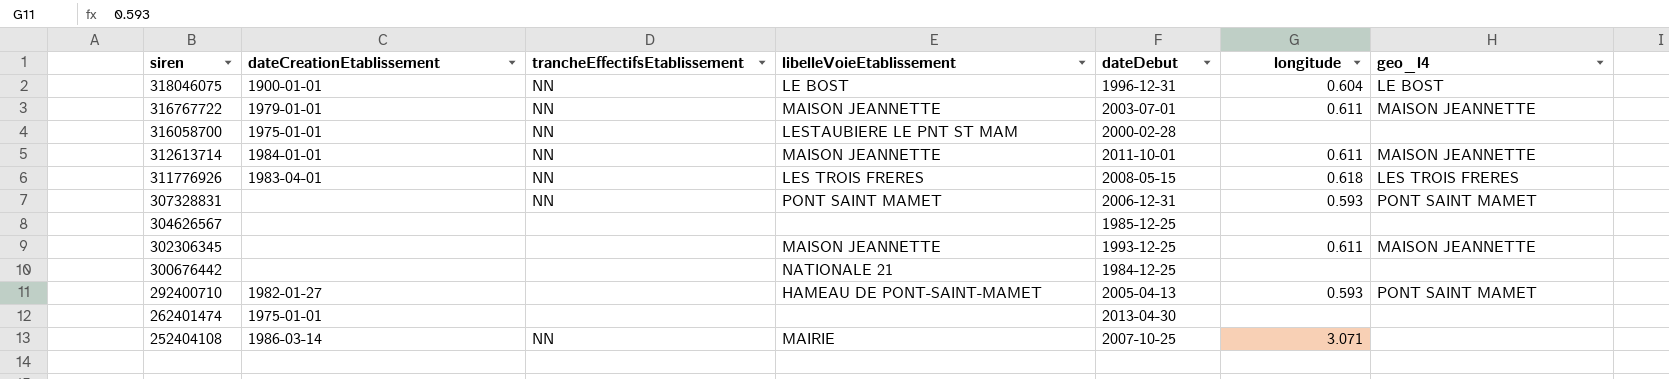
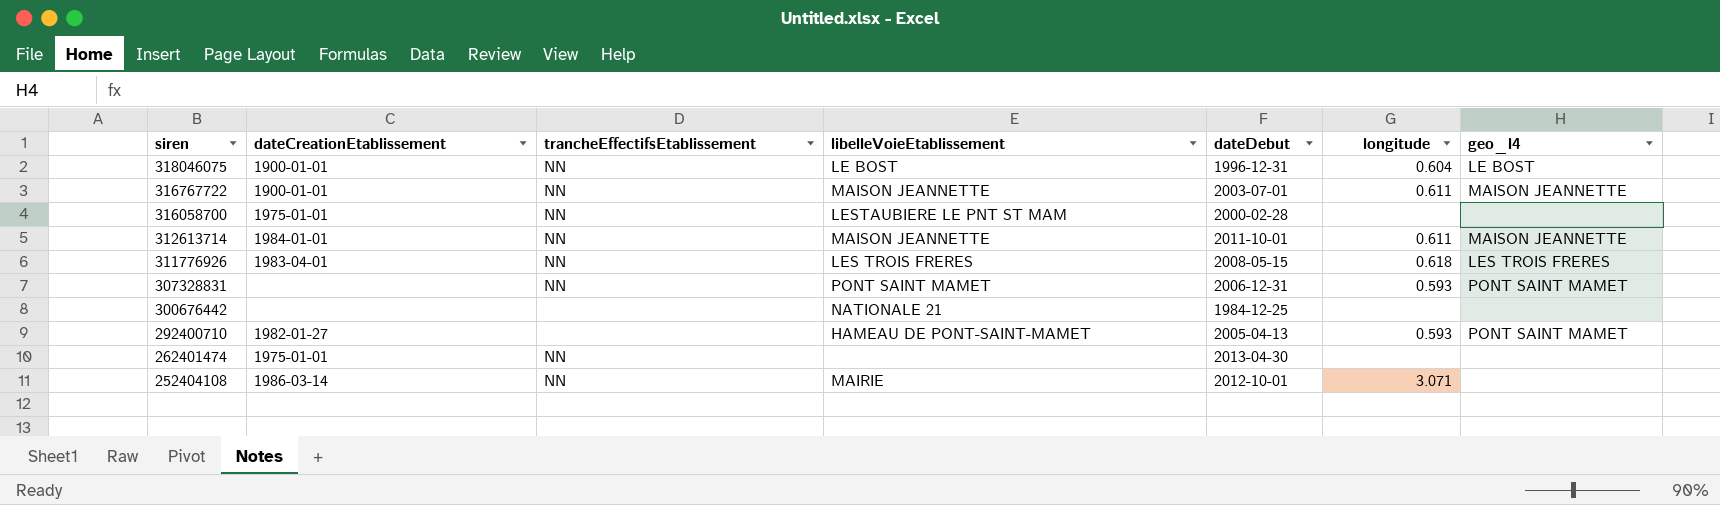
row 304626567: none | none | none | 1985-12-25 | none | none -> none
row 302306345: none | none | MAISON JEANNETTE | 1993-12-25 | 0.611 | MAISON JEANNETTE -> none
316767722 | dateCreationEtablissement: 1979-01-01 -> 1900-01-01
262401474 | trancheEffectifsEtablissement: none -> NN
252404108 | dateDebut: 2007-10-25 -> 2012-10-01

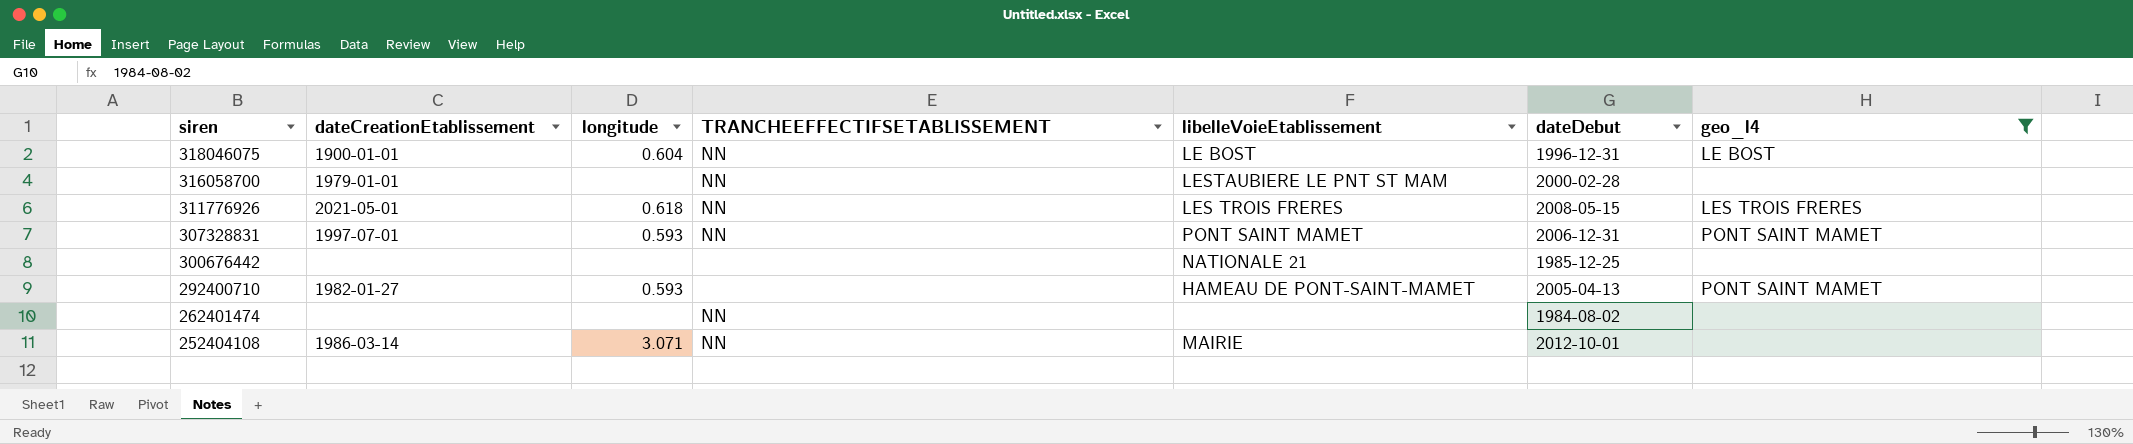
filter: none -> geo_l4 != MAISON JEANNETTE
column longitude | position: 6 -> 3
column name: trancheEffectifsEtablissement -> TRANCHEEFFECTIFSETABLISSEMENT
316058700 | dateCreationEtablissement: 1975-01-01 -> 1979-01-01
311776926 | dateCreationEtablissement: 1983-04-01 -> 2021-05-01
307328831 | dateCreationEtablissement: none -> 1997-07-01
300676442 | dateDebut: 1984-12-25 -> 1985-12-25
262401474 | dateCreationEtablissement: 1975-01-01 -> none
262401474 | dateDebut: 2013-04-30 -> 1984-08-02

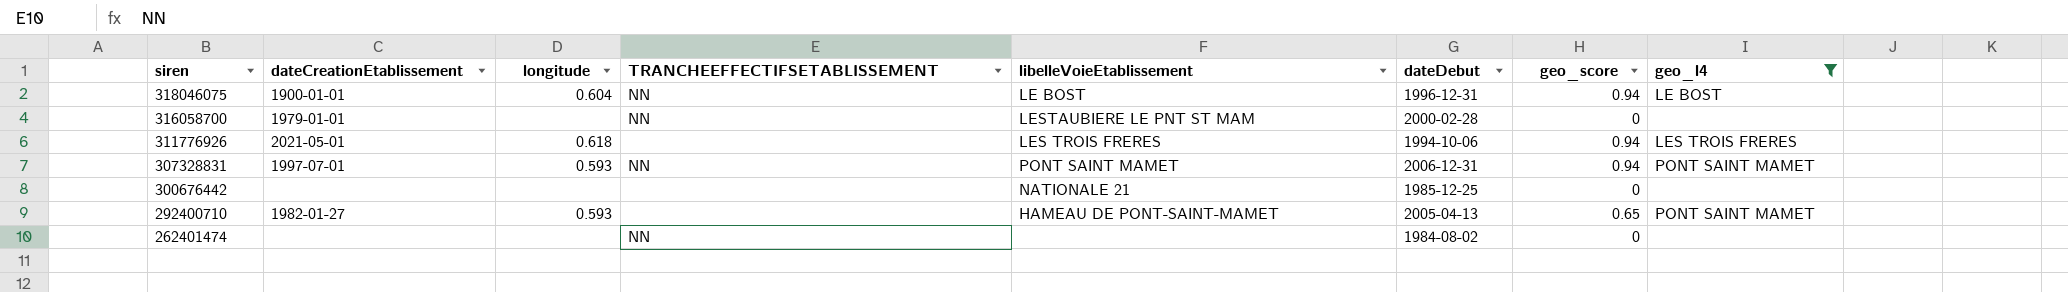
column geo_score | position: none -> 7
row 252404108: 1986-03-14 | 3.071 | NN | MAIRIE | 2012-10-01 | none -> none
311776926 | TRANCHEEFFECTIFSETABLISSEMENT: NN -> none
311776926 | dateDebut: 2008-05-15 -> 1994-10-06

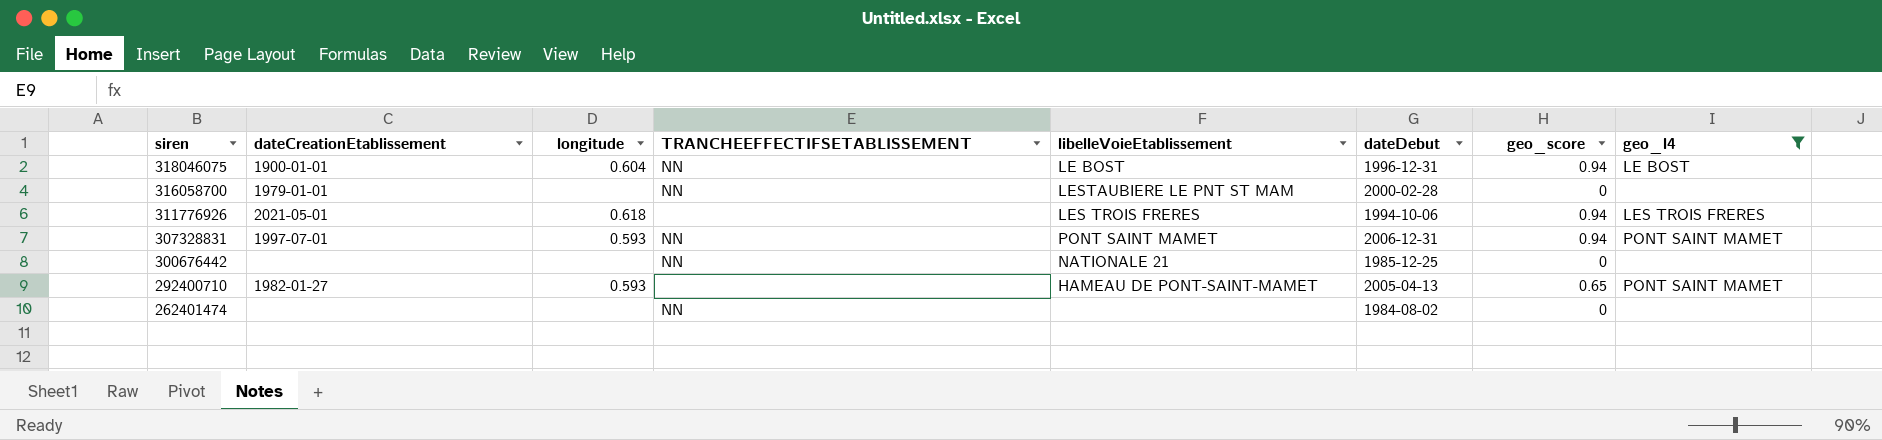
300676442 | TRANCHEEFFECTIFSETABLISSEMENT: none -> NN

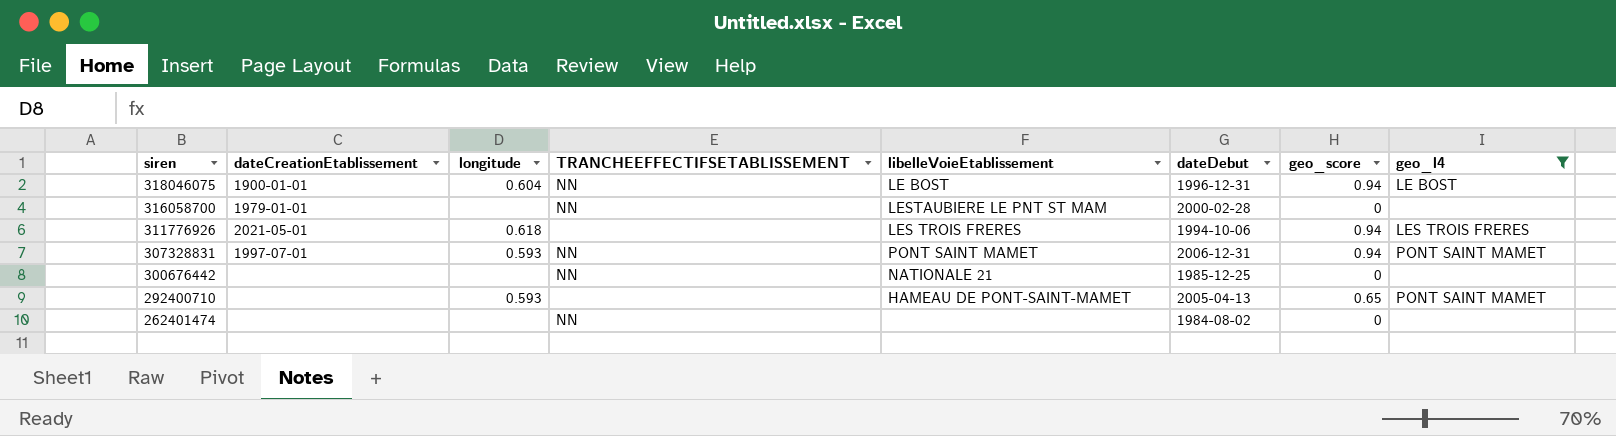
292400710 | dateCreationEtablissement: 1982-01-27 -> none

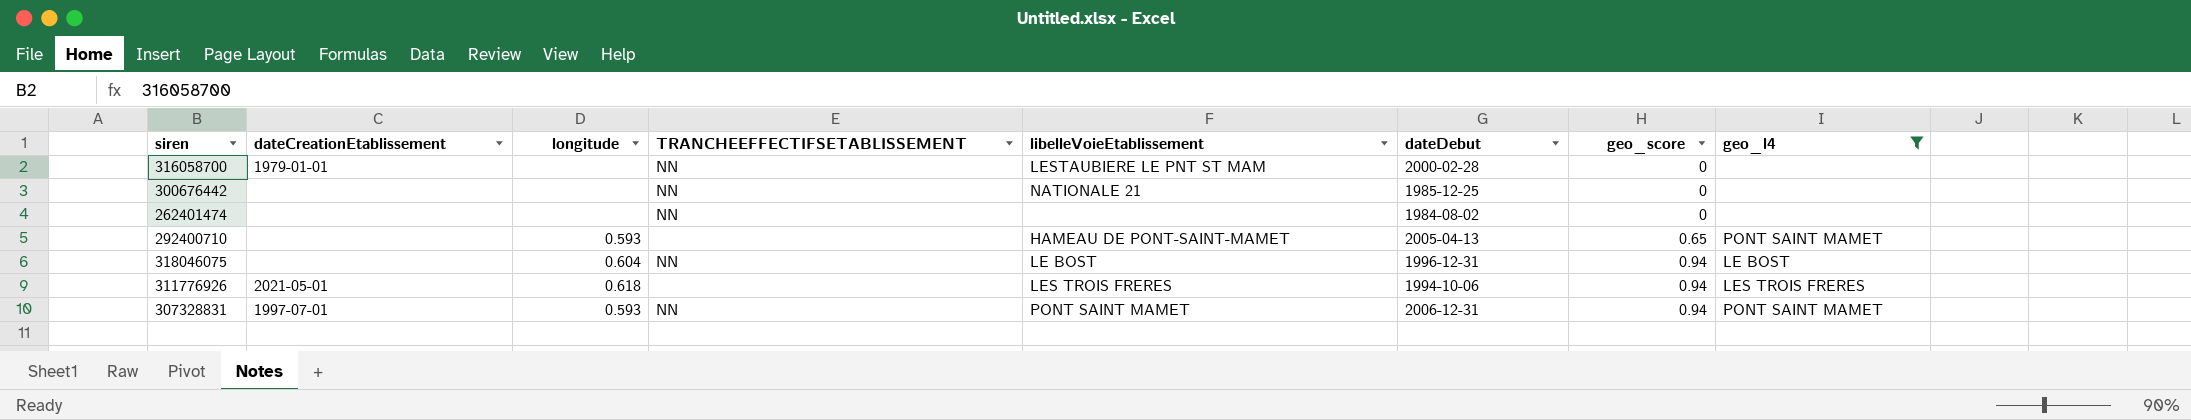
row order: siren descending -> geo_score ascending
318046075 | dateCreationEtablissement: 1900-01-01 -> none

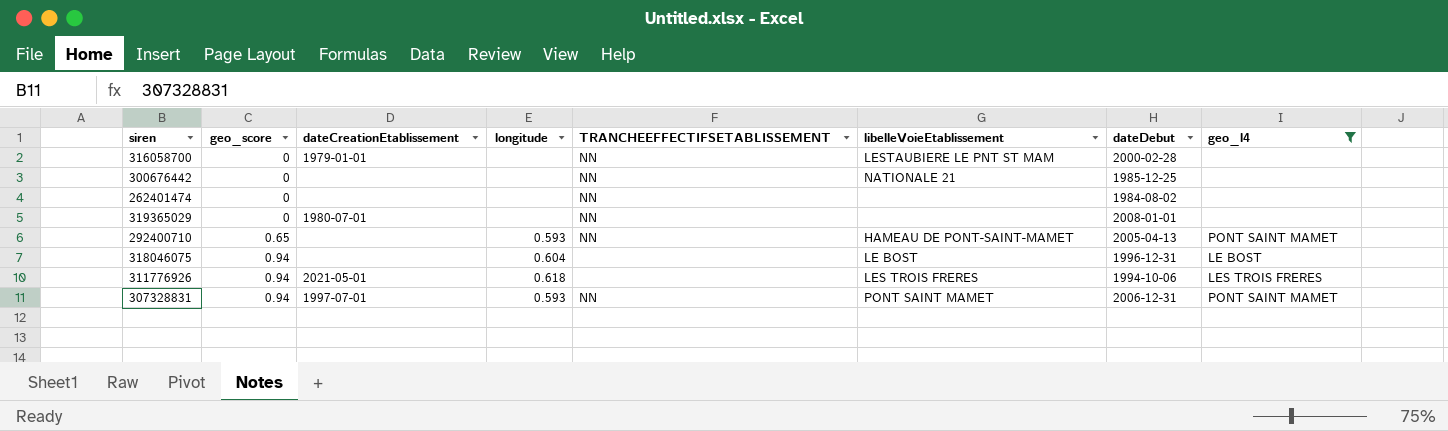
column geo_score | position: 7 -> 2
row 319365029: none -> 0 | 1980-07-01 | none | NN | none | 2008-01-01 | none
292400710 | TRANCHEEFFECTIFSETABLISSEMENT: none -> NN
318046075 | TRANCHEEFFECTIFSETABLISSEMENT: NN -> none

